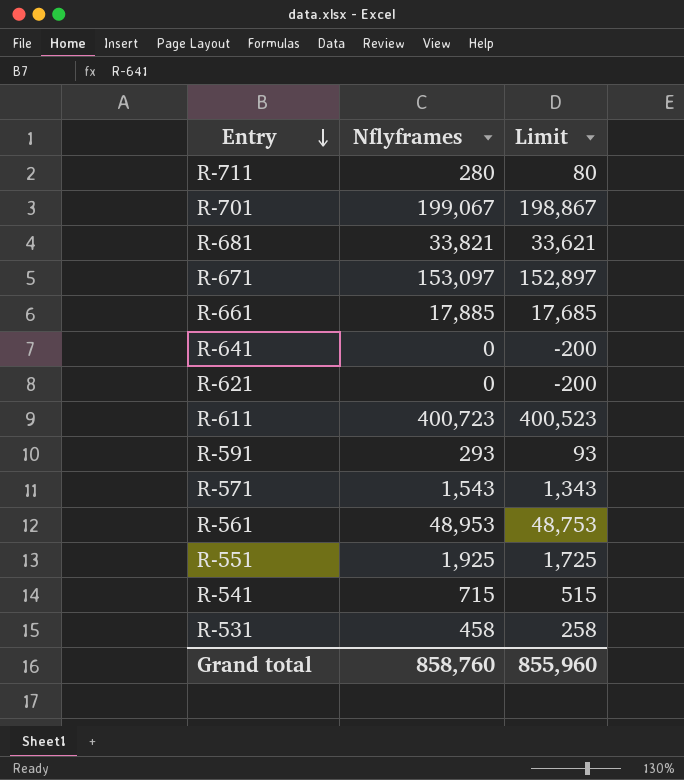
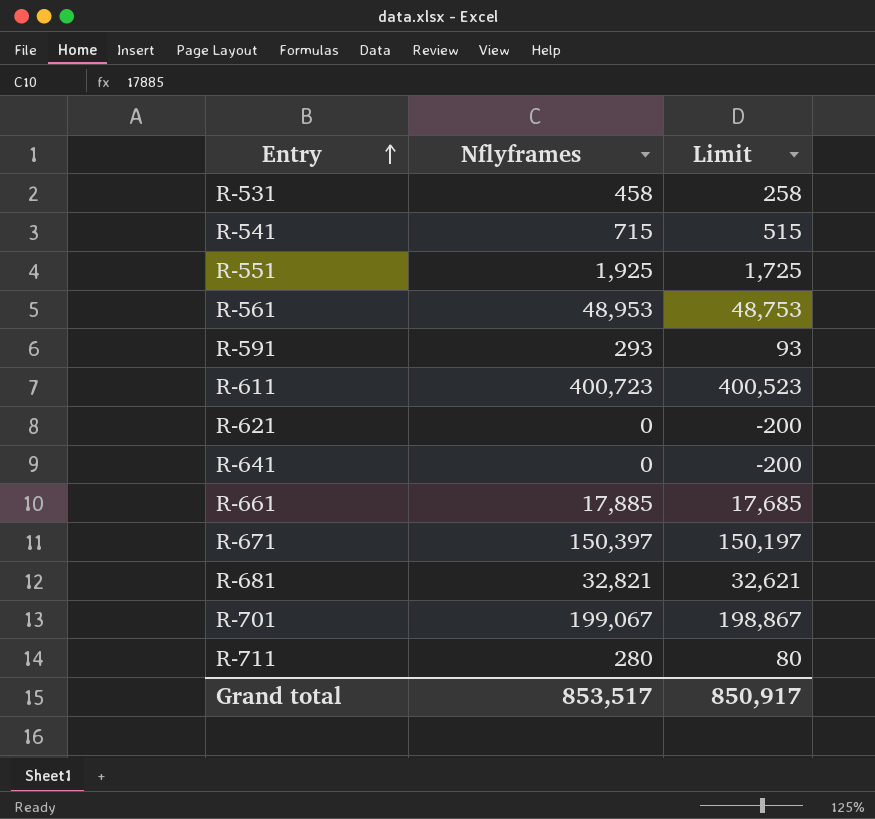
row order: Entry descending -> Entry ascending
row R-571: 1,543 | 1,343 -> none
R-671 | Nflyframes: 153,097 -> 150,397
R-671 | Limit: 152,897 -> 150,197
R-681 | Nflyframes: 33,821 -> 32,821
R-681 | Limit: 33,621 -> 32,621
Grand total | Nflyframes: 858,760 -> 853,517
Grand total | Limit: 855,960 -> 850,917

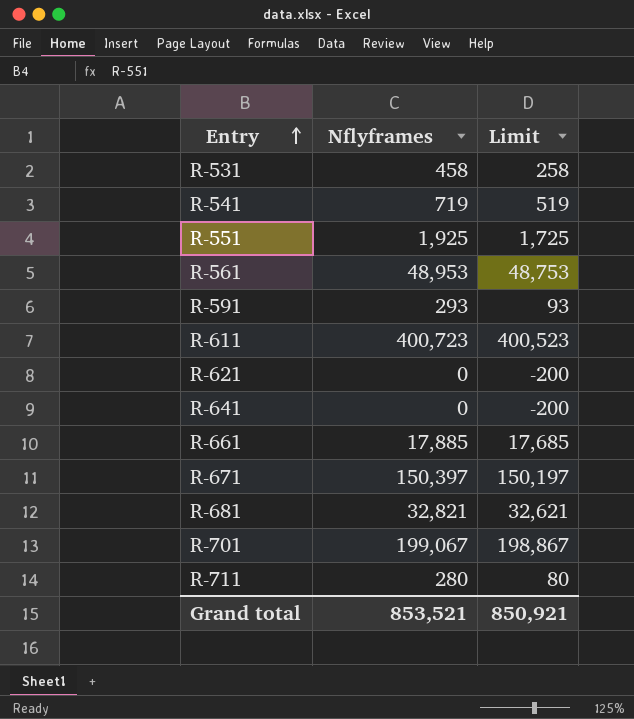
R-541 | Nflyframes: 715 -> 719
R-541 | Limit: 515 -> 519
Grand total | Nflyframes: 853,517 -> 853,521
Grand total | Limit: 850,917 -> 850,921

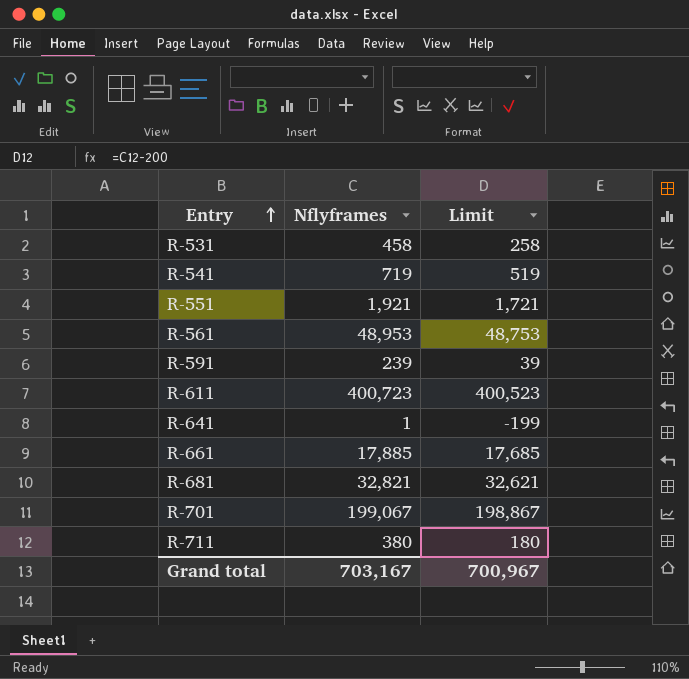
row R-621: 0 | -200 -> none
row R-671: 150,397 | 150,197 -> none
R-551 | Nflyframes: 1,925 -> 1,921
R-551 | Limit: 1,725 -> 1,721
R-591 | Nflyframes: 293 -> 239
R-591 | Limit: 93 -> 39
R-641 | Nflyframes: 0 -> 1
R-641 | Limit: -200 -> -199
R-711 | Nflyframes: 280 -> 380
R-711 | Limit: 80 -> 180
Grand total | Nflyframes: 853,521 -> 703,167
Grand total | Limit: 850,921 -> 700,967

